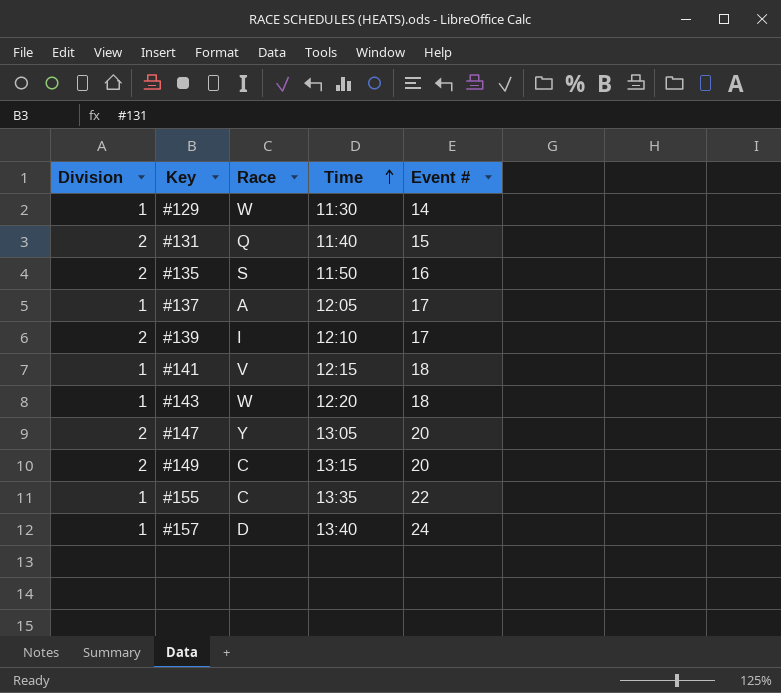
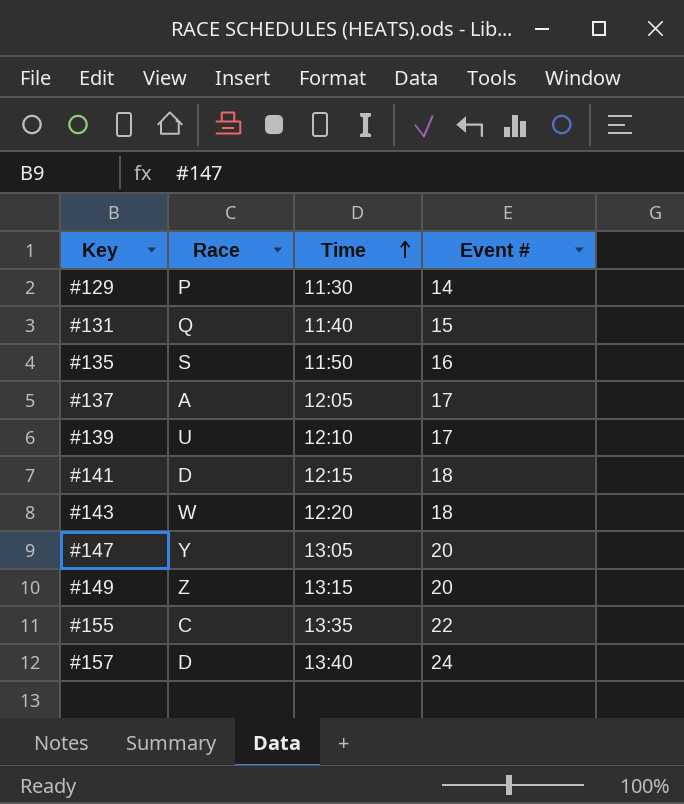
column Division | position: 1 -> none
#129 | Race: W -> P
#139 | Race: I -> U
#141 | Race: V -> D
#149 | Race: C -> Z

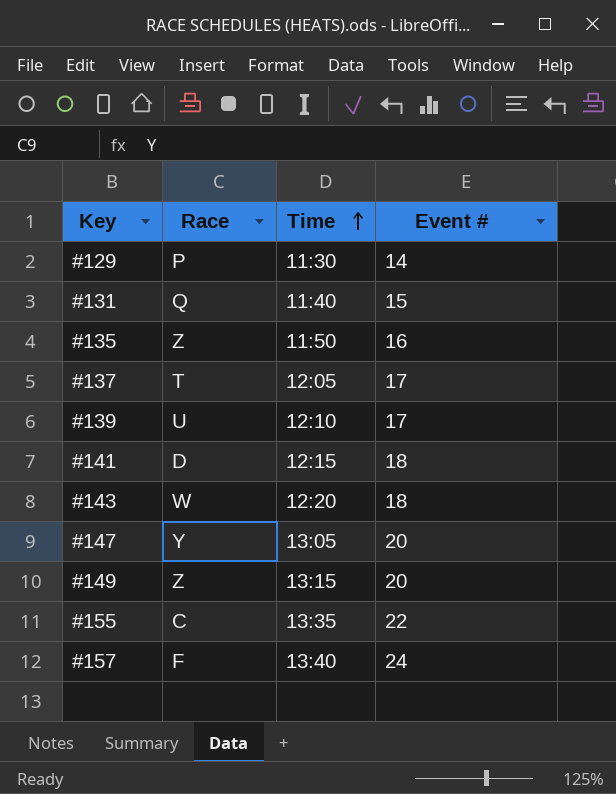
#135 | Race: S -> Z
#137 | Race: A -> T
#157 | Race: D -> F

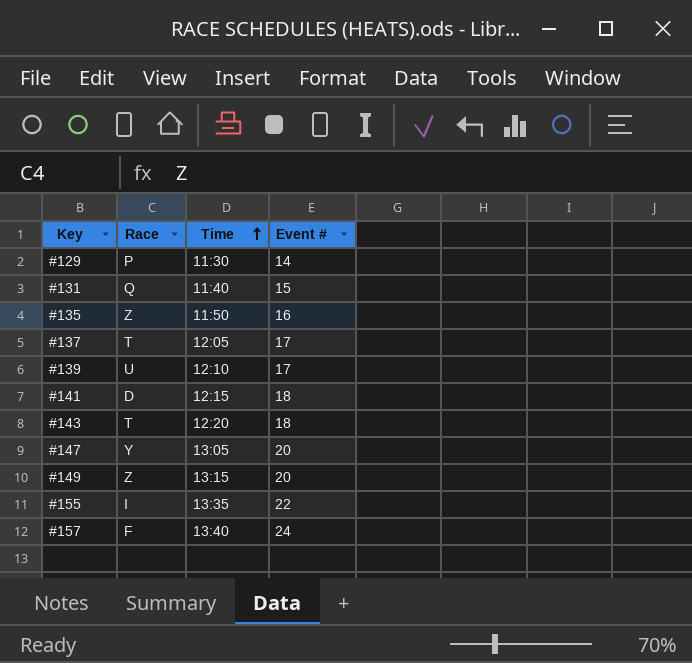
#143 | Race: W -> T
#155 | Race: C -> I

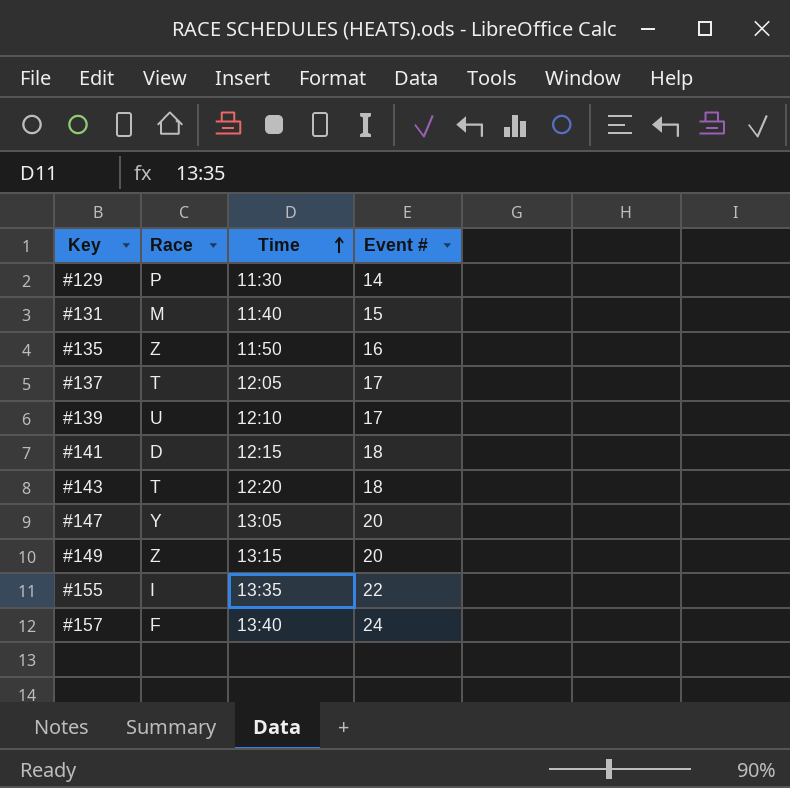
#131 | Race: Q -> M

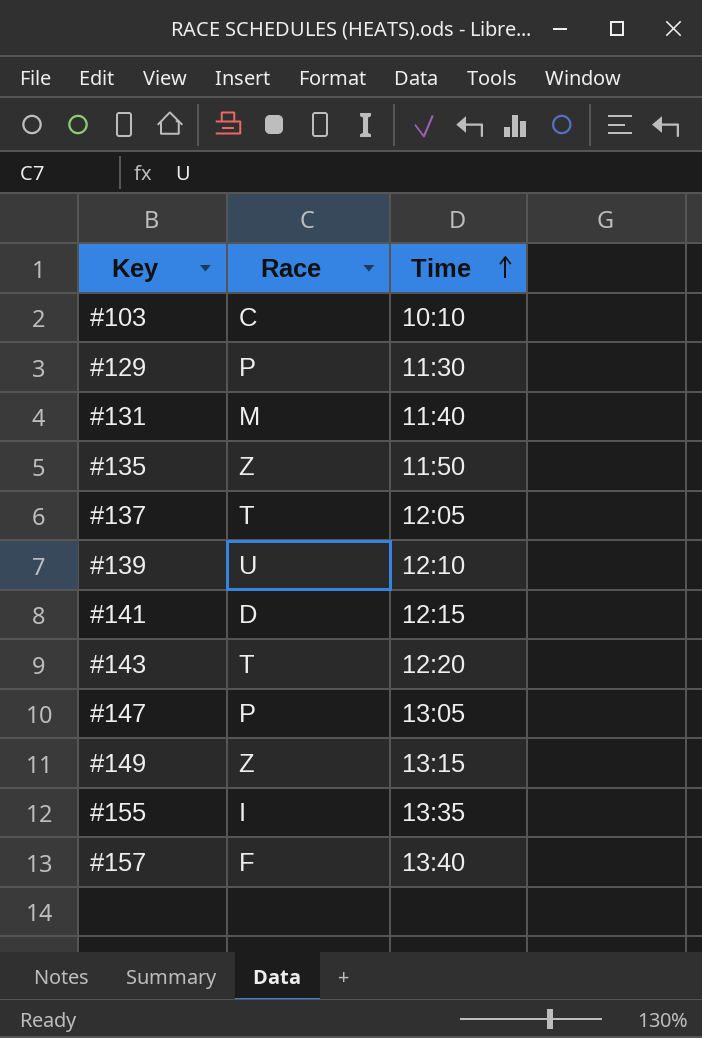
column Event # | position: 4 -> none
row #103: none -> C | 10:10
#147 | Race: Y -> P

